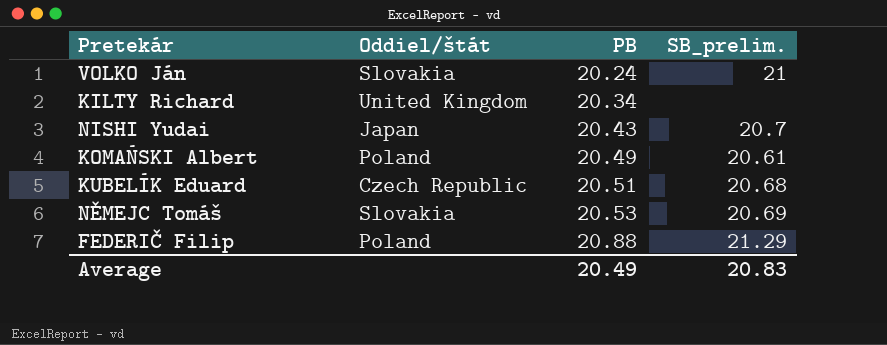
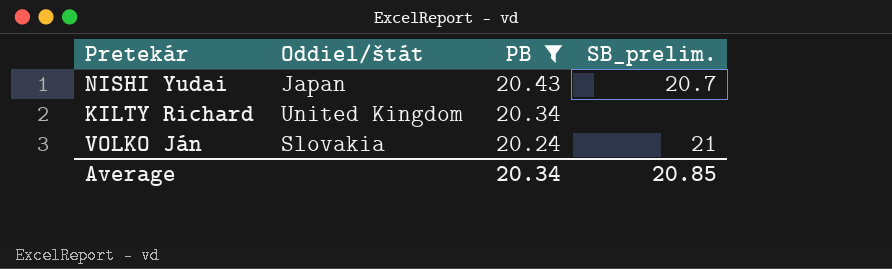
filter: none -> PB <= 20.43
row order: PB ascending -> PB descending
Average | PB: 20.49 -> 20.34
Average | SB_prelim.: 20.83 -> 20.85

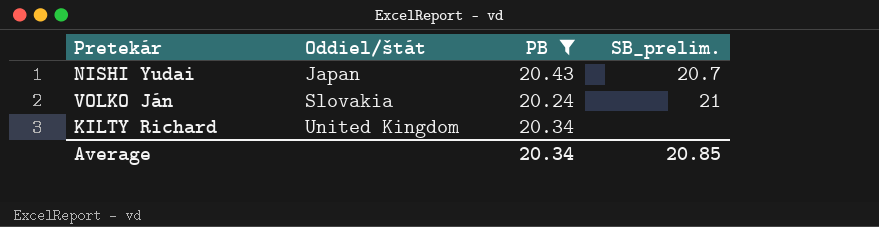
row order: PB descending -> Oddiel/štát ascending

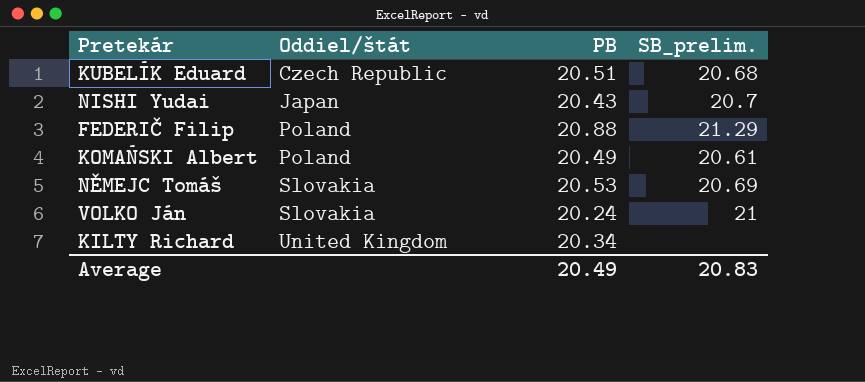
filter: PB <= 20.43 -> none
Average | PB: 20.34 -> 20.49
Average | SB_prelim.: 20.85 -> 20.83

